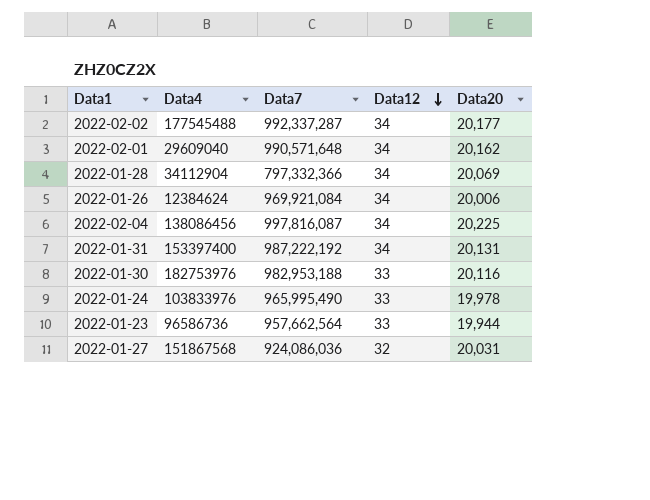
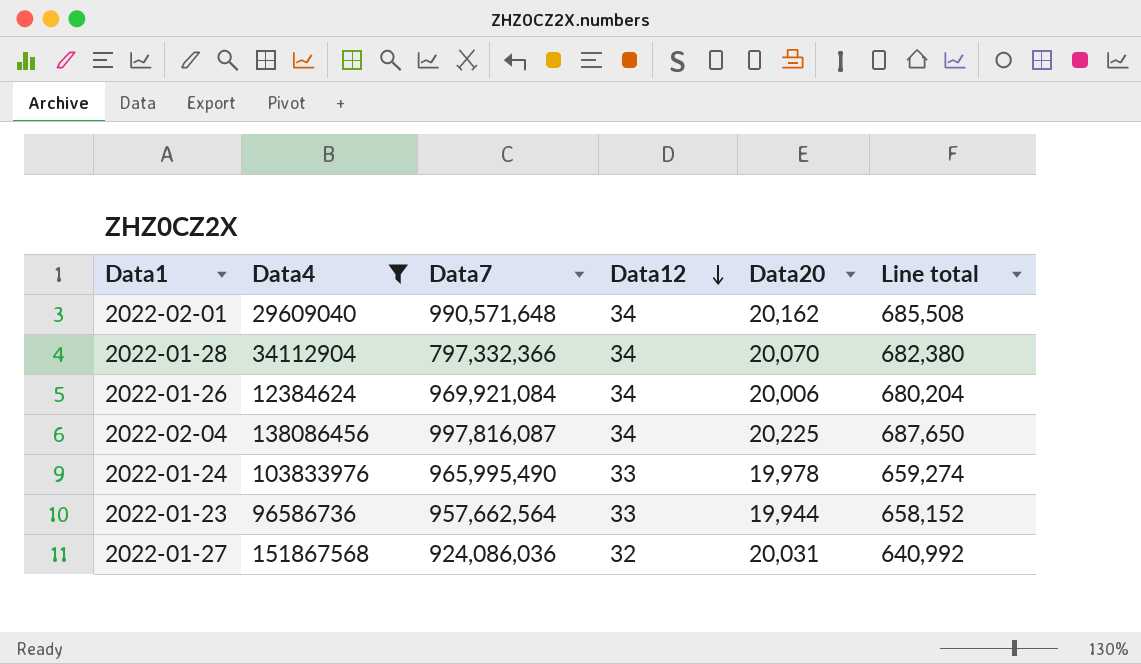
filter: none -> Data4 <= 151867568
column Line total | formula: none -> [Data12] * [Data20]
2022-01-28 | Data20: 20,069 -> 20,070

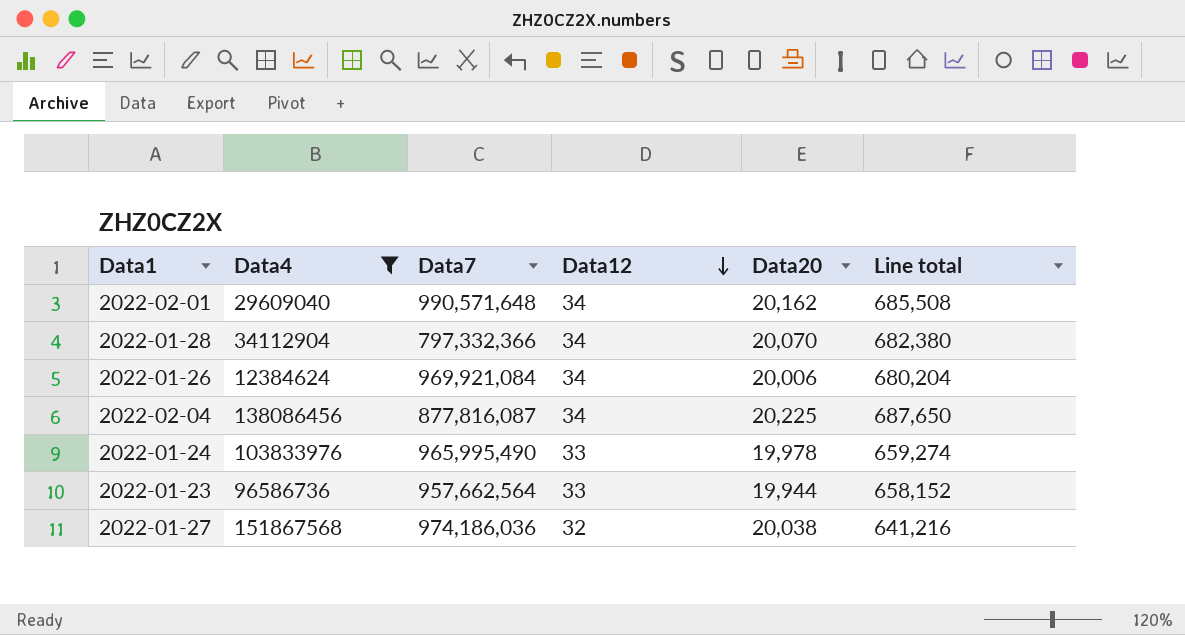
2022-02-04 | Data7: 997,816,087 -> 877,816,087
2022-01-27 | Data7: 924,086,036 -> 974,186,036
2022-01-27 | Data20: 20,031 -> 20,038
2022-01-27 | Line total: 640,992 -> 641,216

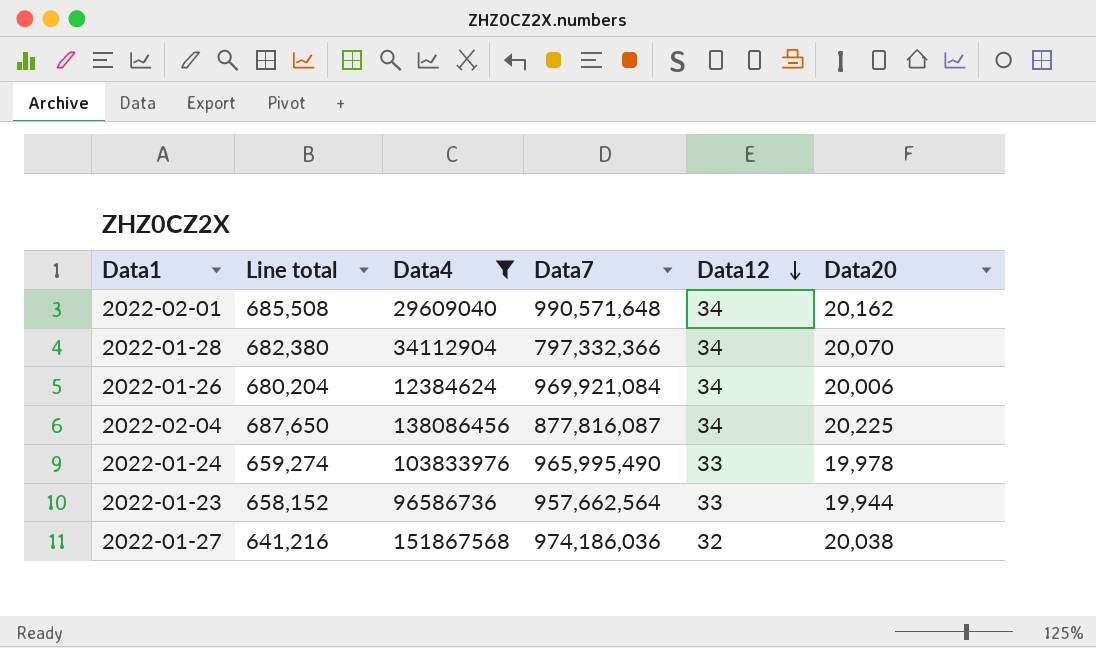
column Line total | position: 6 -> 2

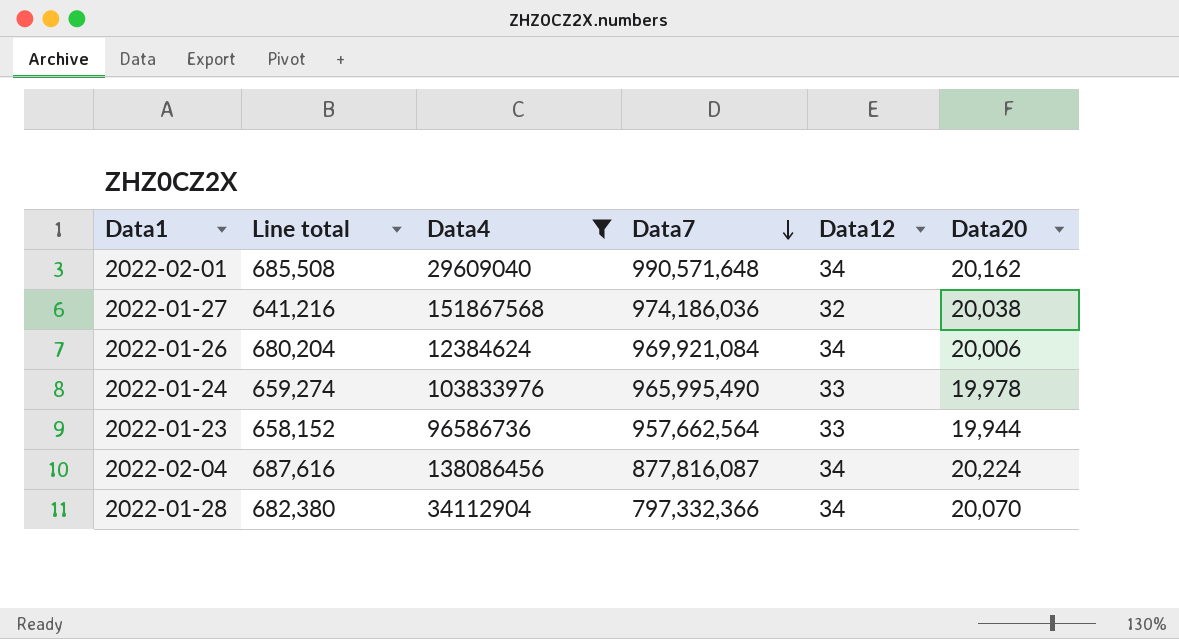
row order: Data12 descending -> Data7 descending
2022-02-04 | Line total: 687,650 -> 687,616
2022-02-04 | Data20: 20,225 -> 20,224

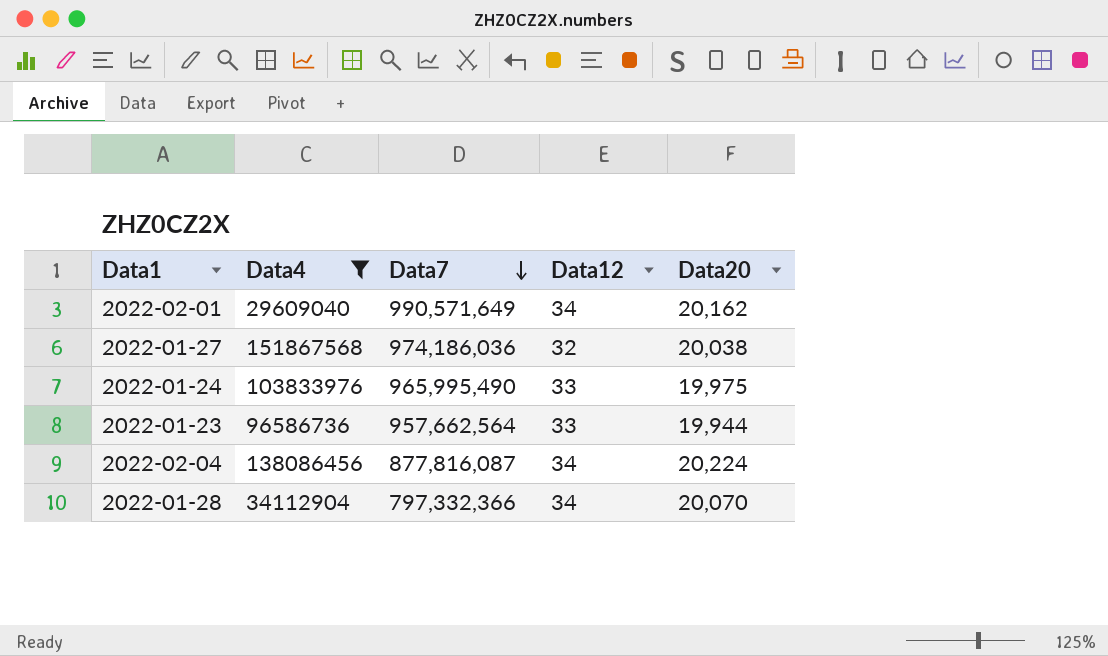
column Line total | formula: [Data12] * [Data20] -> none
row 2022-01-26: 680,204 | 12384624 | 969,921,084 | 34 | 20,006 -> none
2022-02-01 | Data7: 990,571,648 -> 990,571,649
2022-01-24 | Data20: 19,978 -> 19,975

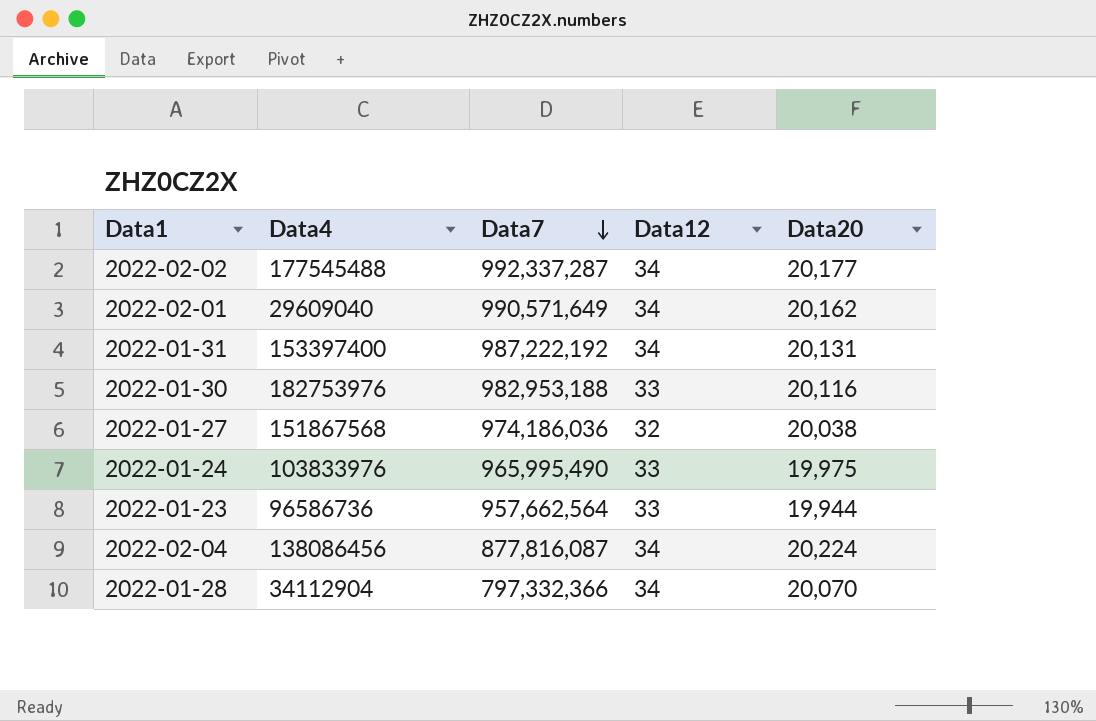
filter: Data4 <= 151867568 -> none

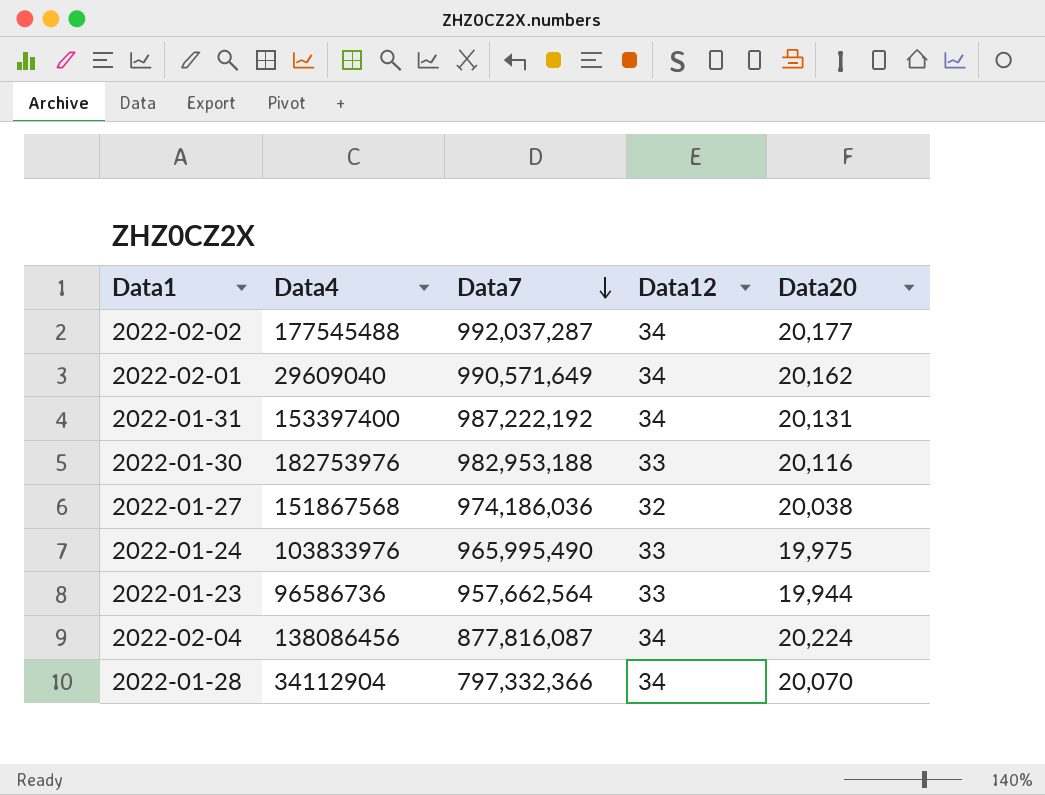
2022-02-02 | Data7: 992,337,287 -> 992,037,287

